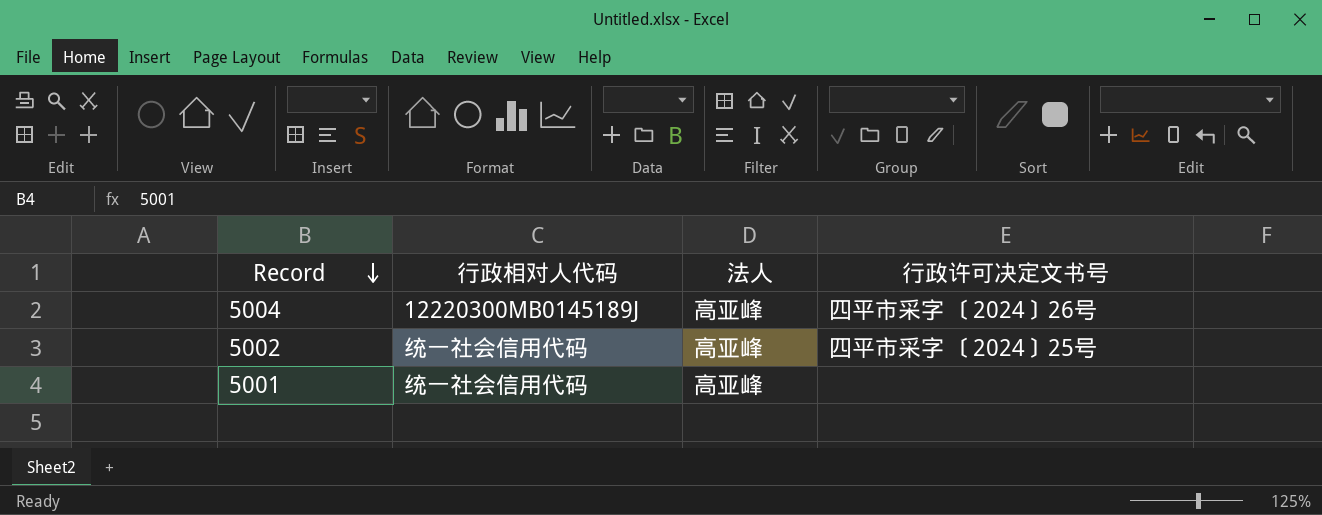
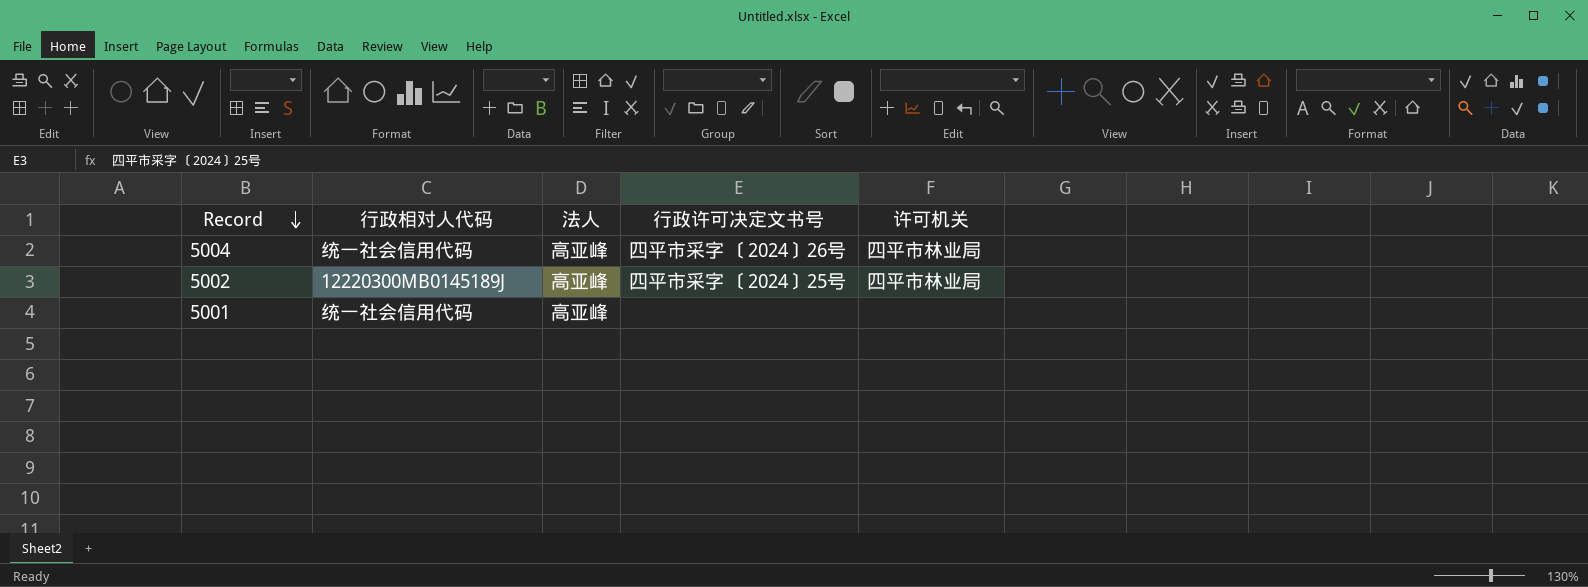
column 许可机关 | position: none -> 5
5004 | 行政相对人代码: 12220300MB0145189J -> 统一社会信用代码
5002 | 行政相对人代码: 统一社会信用代码 -> 12220300MB0145189J

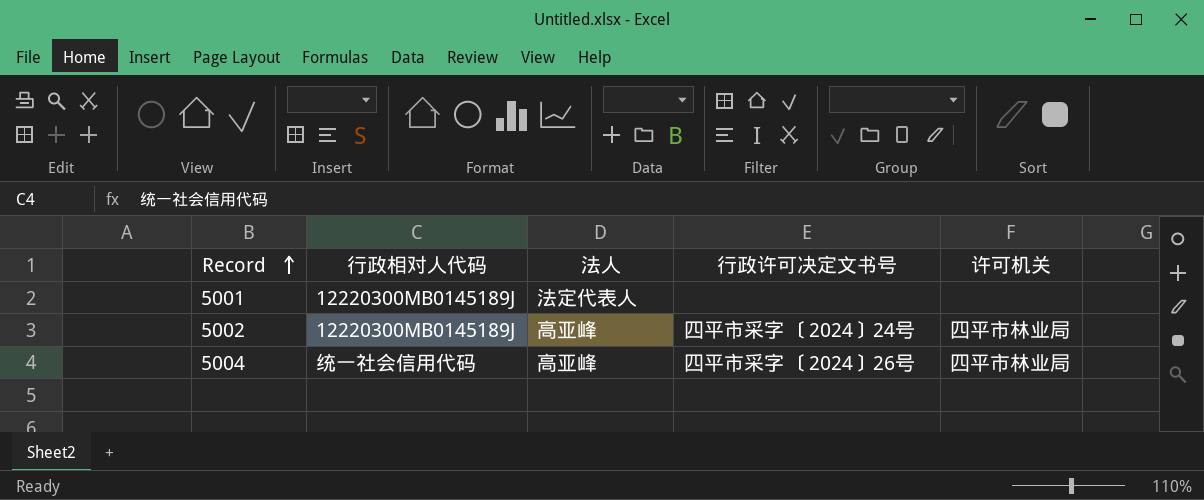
row order: Record descending -> Record ascending
5001 | 行政相对人代码: 统一社会信用代码 -> 12220300MB0145189J
5001 | 法人: 高亚峰 -> 法定代表人
5002 | 行政许可决定文书号: 四平市采字 〔2024〕25号 -> 四平市采字 〔2024〕24号

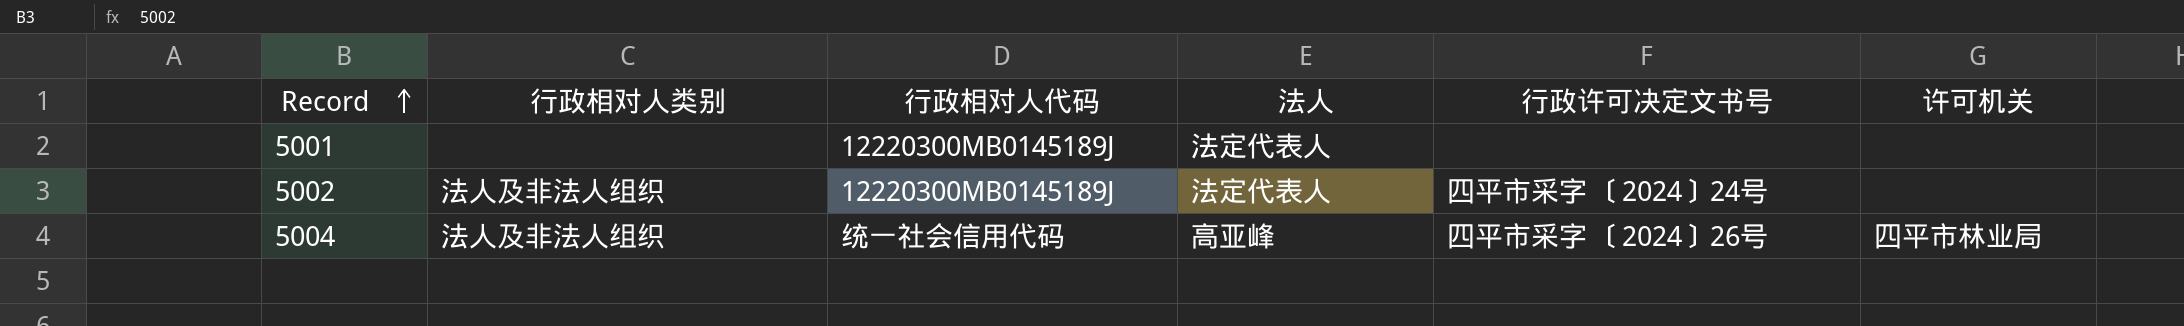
column 行政相对人类别 | position: none -> 2
5002 | 法人: 高亚峰 -> 法定代表人
5002 | 许可机关: 四平市林业局 -> none

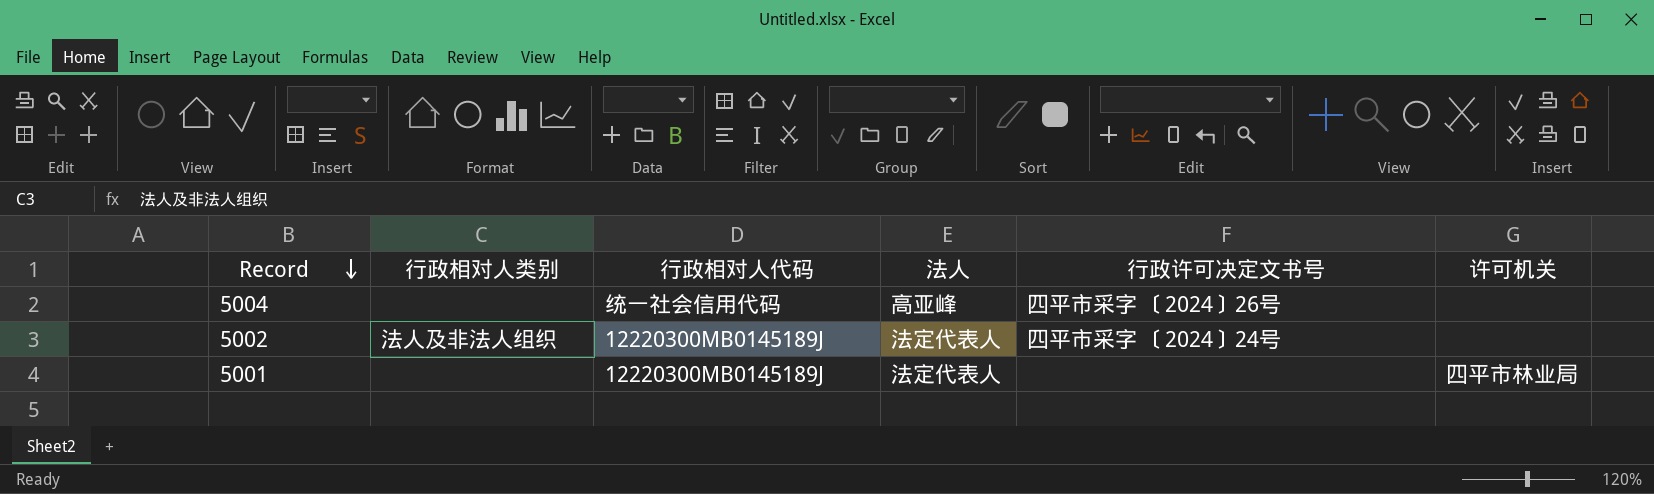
row order: Record ascending -> Record descending
5004 | 行政相对人类别: 法人及非法人组织 -> none
5004 | 许可机关: 四平市林业局 -> none
5001 | 许可机关: none -> 四平市林业局

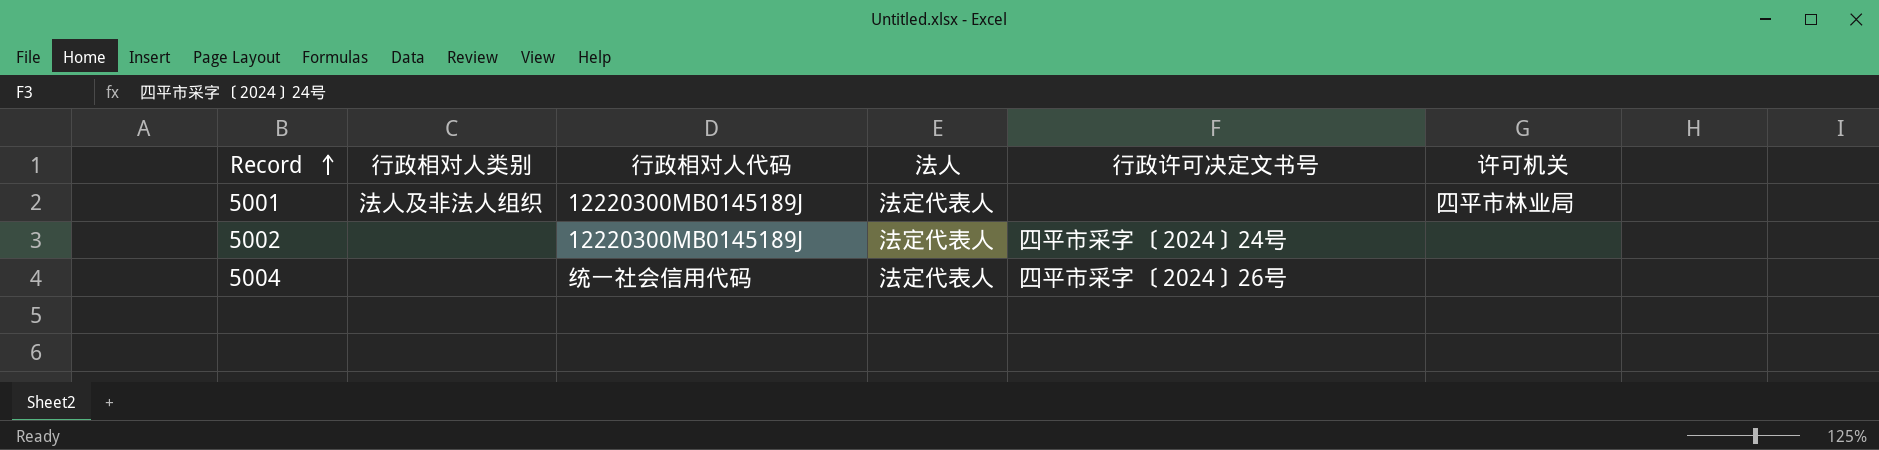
row order: Record descending -> Record ascending
5001 | 行政相对人类别: none -> 法人及非法人组织
5002 | 行政相对人类别: 法人及非法人组织 -> none
5004 | 法人: 高亚峰 -> 法定代表人

